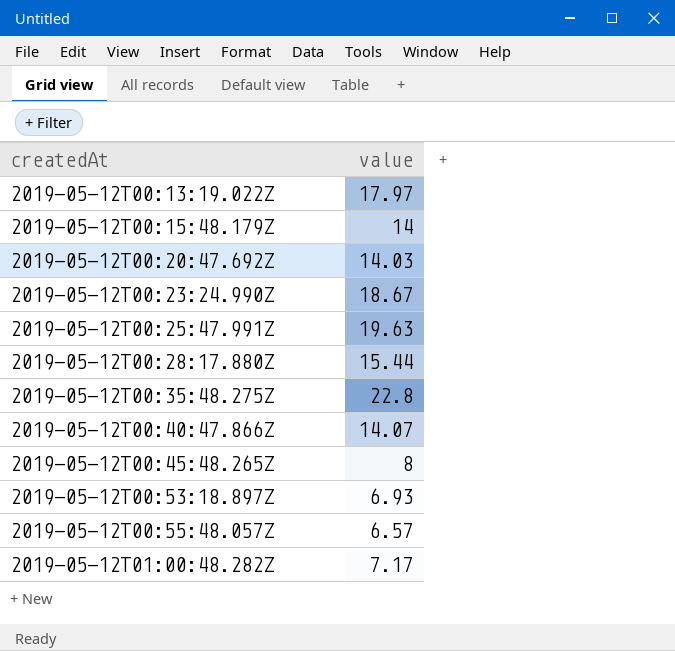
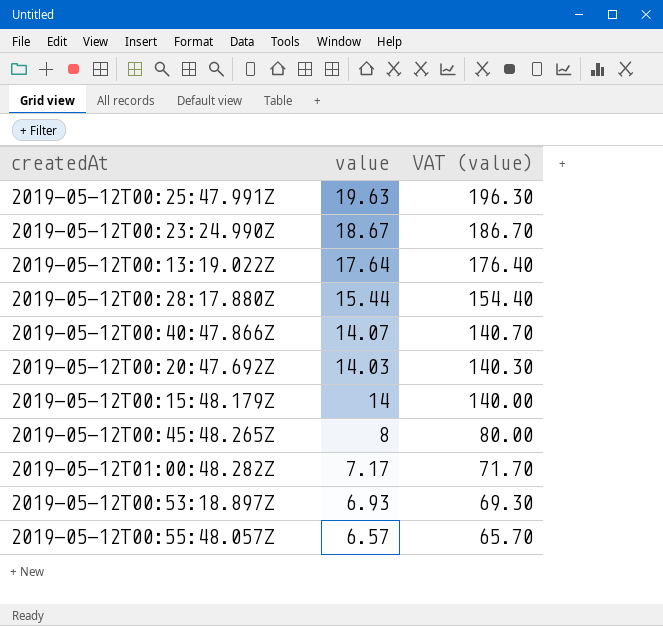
row order: createdAt ascending -> value descending
column VAT (value) | formula: none -> [value] * 10
row 2019-05-12T00:35:48.275Z: 22.8 -> none
2019-05-12T00:13:19.022Z | value: 17.97 -> 17.64

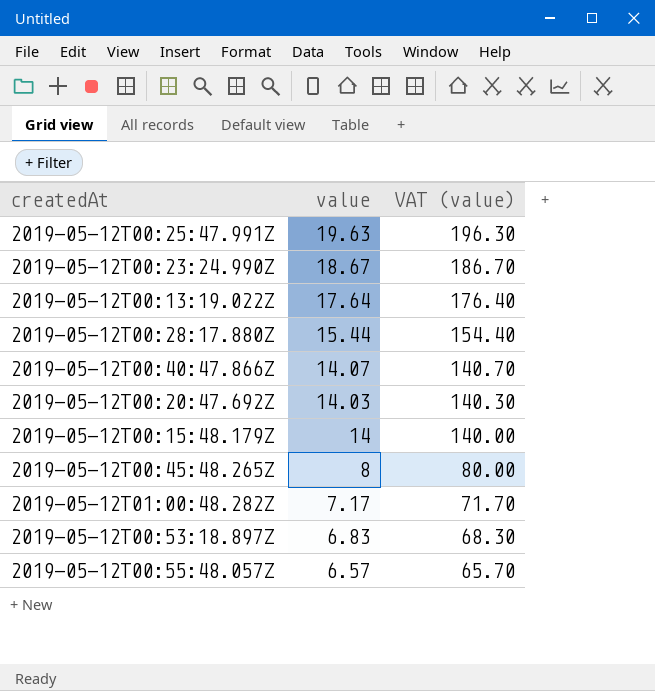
2019-05-12T00:53:18.897Z | value: 6.93 -> 6.83
2019-05-12T00:53:18.897Z | VAT (value): 69.30 -> 68.30

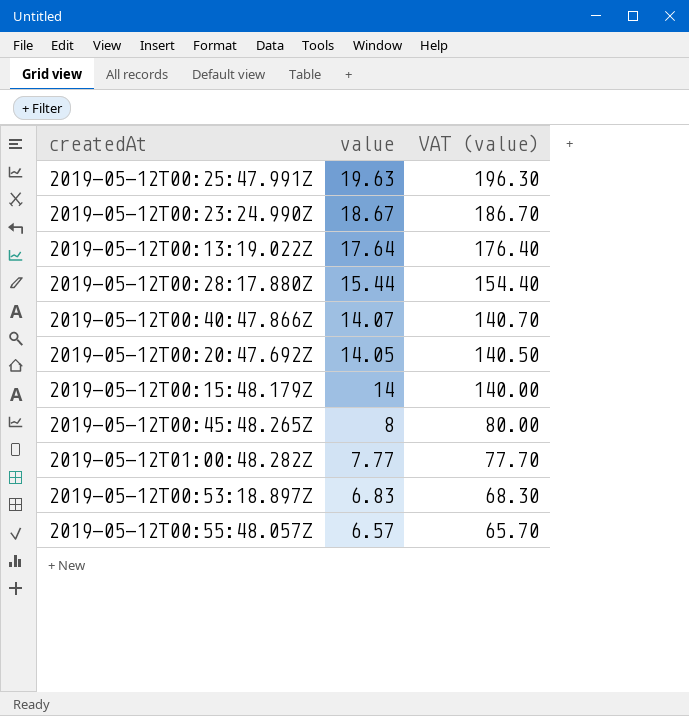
2019-05-12T00:20:47.692Z | value: 14.03 -> 14.05
2019-05-12T00:20:47.692Z | VAT (value): 140.30 -> 140.50
2019-05-12T01:00:48.282Z | value: 7.17 -> 7.77
2019-05-12T01:00:48.282Z | VAT (value): 71.70 -> 77.70

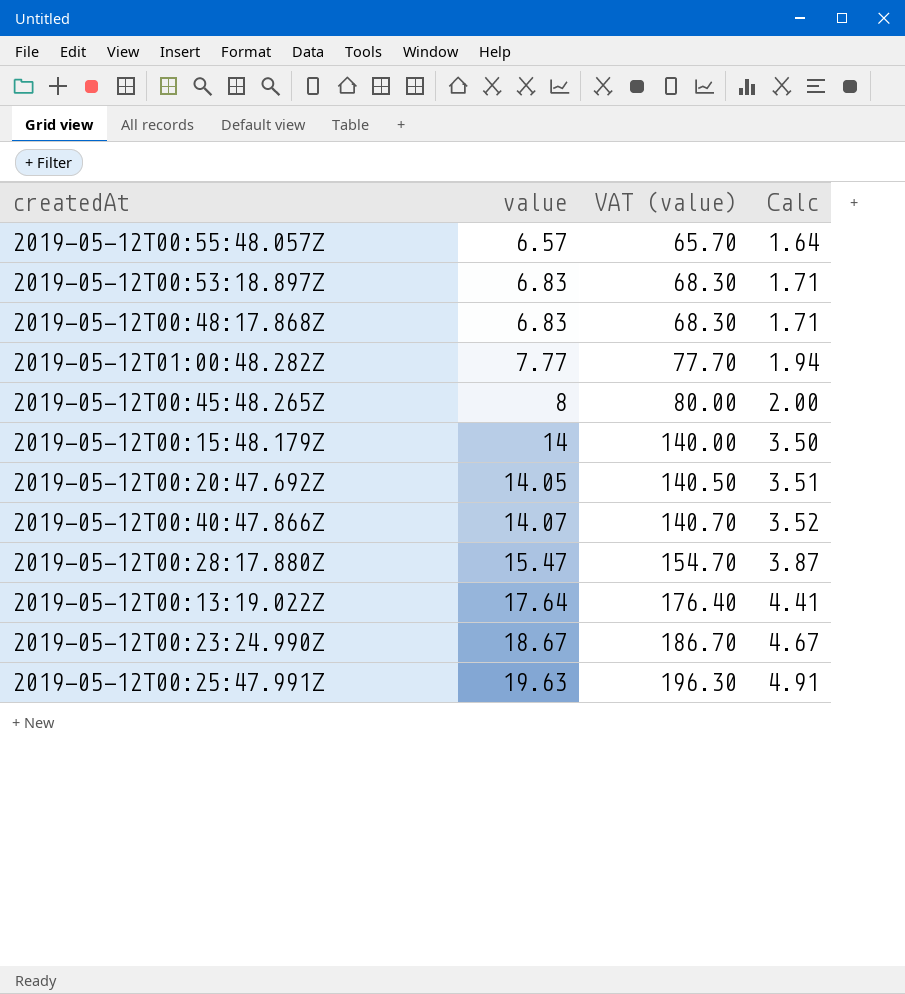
row order: value descending -> value ascending
column Calc | formula: none -> [value] * 0.25
row 2019-05-12T00:48:17.868Z: none -> 6.83 | 68.30 | 1.71
2019-05-12T00:28:17.880Z | value: 15.44 -> 15.47
2019-05-12T00:28:17.880Z | VAT (value): 154.40 -> 154.70

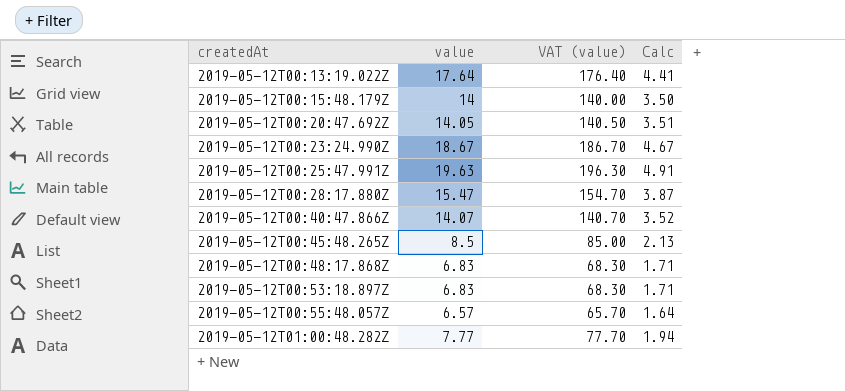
row order: value ascending -> createdAt ascending
2019-05-12T00:45:48.265Z | value: 8 -> 8.5
2019-05-12T00:45:48.265Z | VAT (value): 80.00 -> 85.00
2019-05-12T00:45:48.265Z | Calc: 2.00 -> 2.13

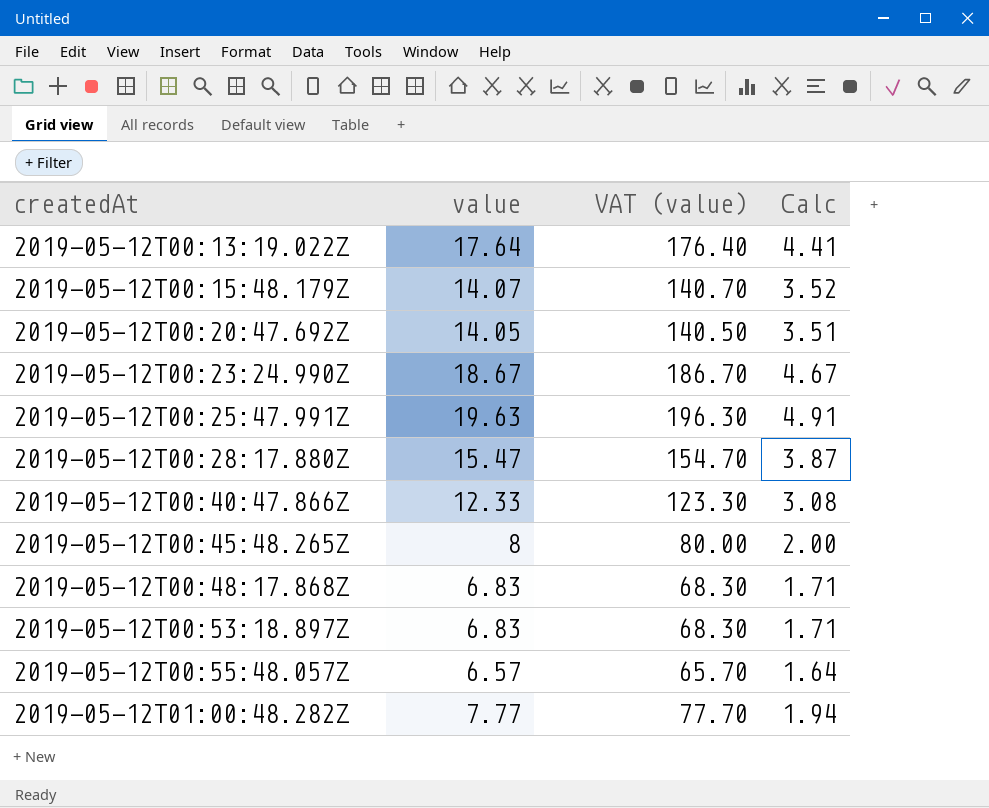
2019-05-12T00:15:48.179Z | value: 14 -> 14.07
2019-05-12T00:15:48.179Z | VAT (value): 140.00 -> 140.70
2019-05-12T00:15:48.179Z | Calc: 3.50 -> 3.52
2019-05-12T00:40:47.866Z | value: 14.07 -> 12.33
2019-05-12T00:40:47.866Z | VAT (value): 140.70 -> 123.30
2019-05-12T00:40:47.866Z | Calc: 3.52 -> 3.08
2019-05-12T00:45:48.265Z | value: 8.5 -> 8
2019-05-12T00:45:48.265Z | VAT (value): 85.00 -> 80.00
2019-05-12T00:45:48.265Z | Calc: 2.13 -> 2.00

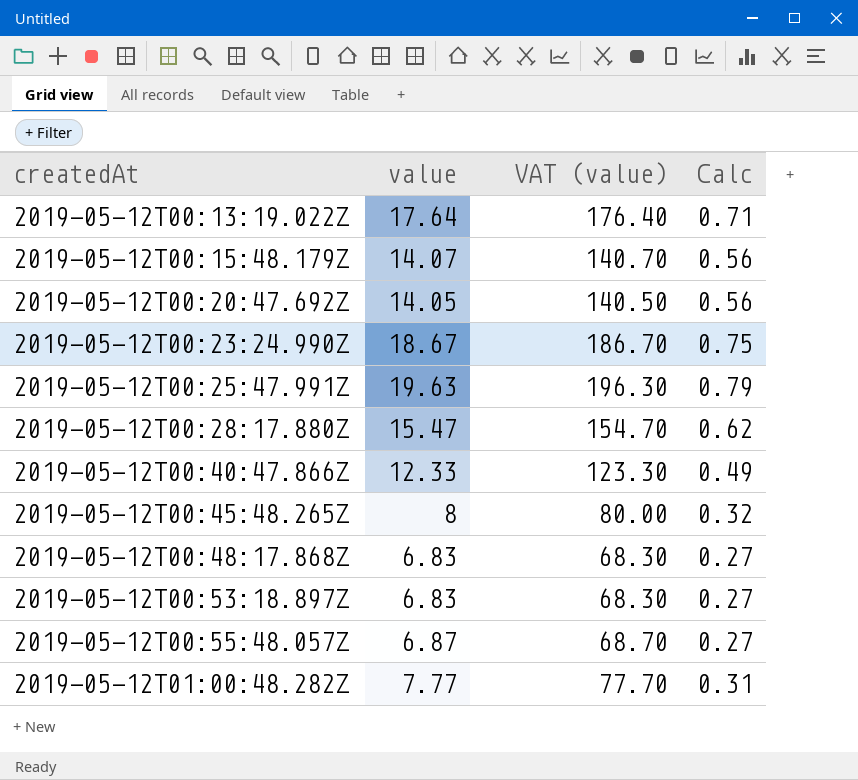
column Calc | formula: [value] * 0.25 -> [value] * 0.04
2019-05-12T00:55:48.057Z | value: 6.57 -> 6.87
2019-05-12T00:55:48.057Z | VAT (value): 65.70 -> 68.70

